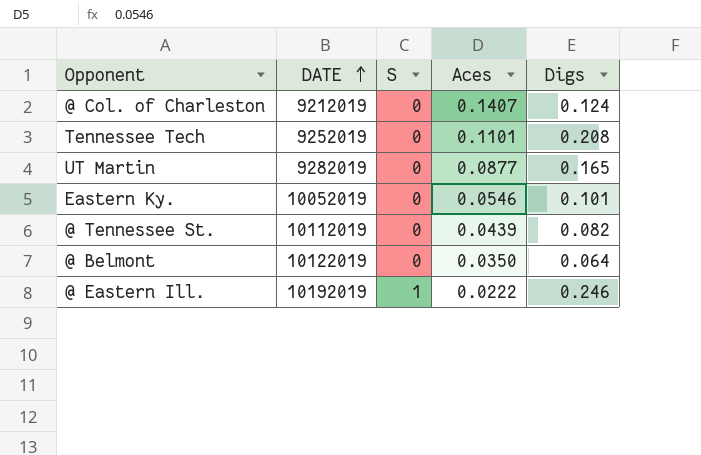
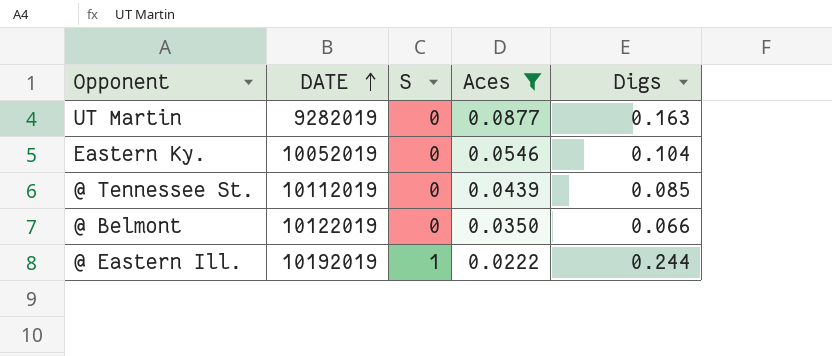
filter: none -> Aces <= 0.0877
UT Martin | Digs: 0.165 -> 0.163
Eastern Ky. | Digs: 0.101 -> 0.104
@ Tennessee St. | Digs: 0.082 -> 0.085
@ Belmont | Digs: 0.064 -> 0.066
@ Eastern Ill. | Digs: 0.246 -> 0.244

